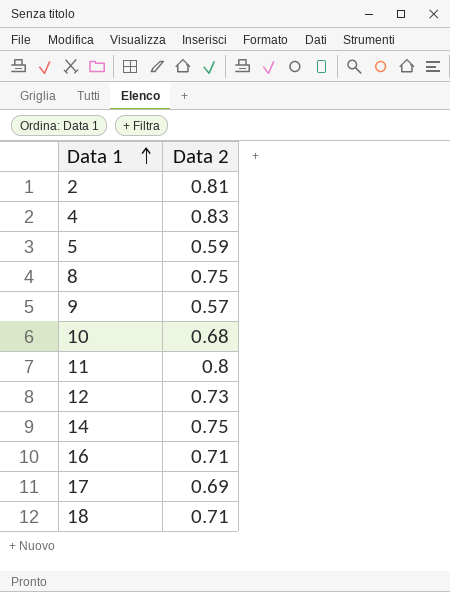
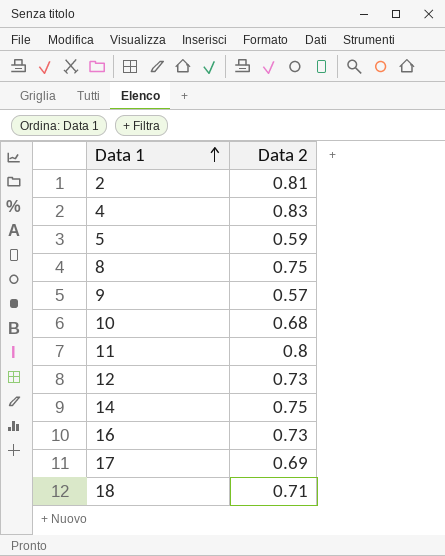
16 | Data 2: 0.71 -> 0.73

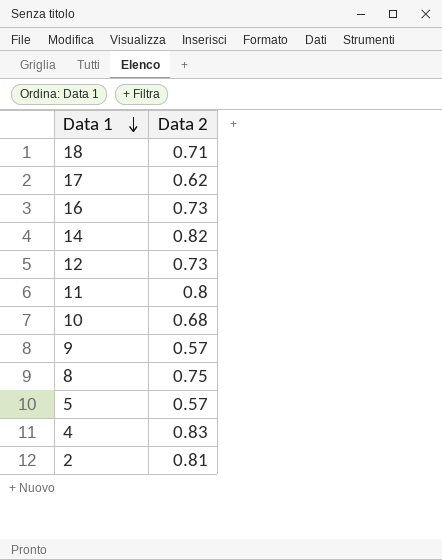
row order: Data 1 ascending -> Data 1 descending
17 | Data 2: 0.69 -> 0.62
14 | Data 2: 0.75 -> 0.82
5 | Data 2: 0.59 -> 0.57

